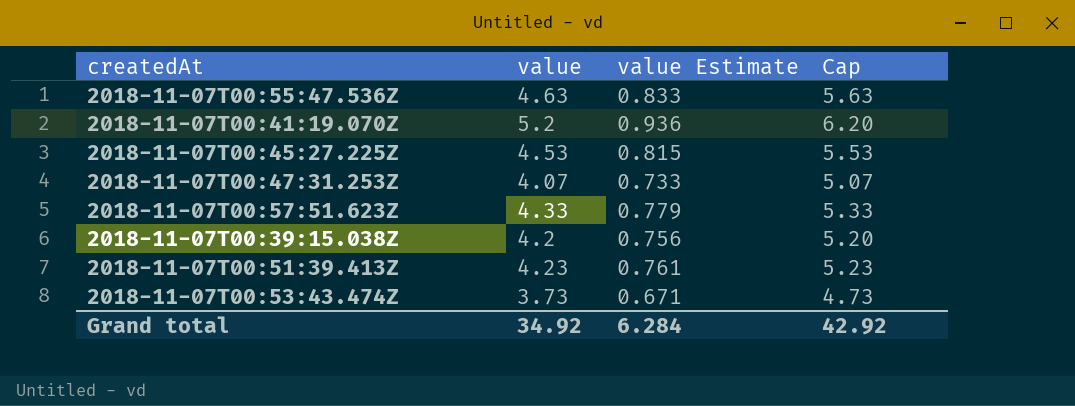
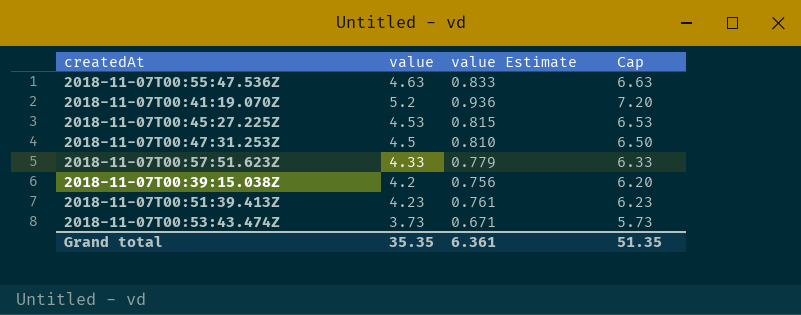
column Cap | formula: [value] + 1 -> [value] + 2
2018-11-07T00:47:31.253Z | value: 4.07 -> 4.5
2018-11-07T00:47:31.253Z | value Estimate: 0.733 -> 0.810
Grand total | value: 34.92 -> 35.35
Grand total | value Estimate: 6.284 -> 6.361
Grand total | Cap: 42.92 -> 51.35

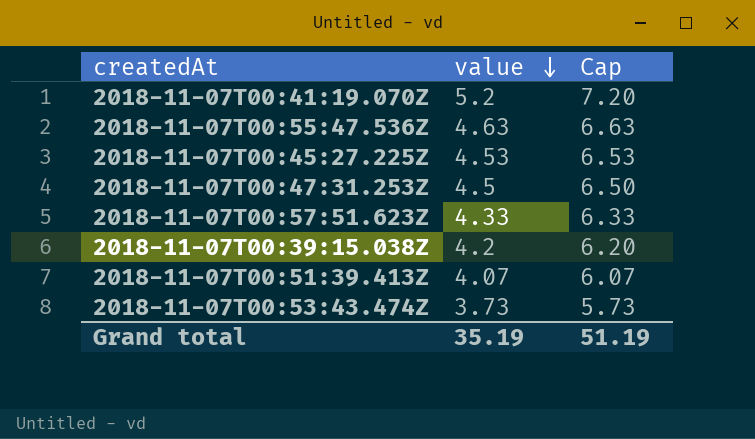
row order: none -> value descending
column value Estimate | formula: [value] * 0.18 -> none
2018-11-07T00:51:39.413Z | value: 4.23 -> 4.07
2018-11-07T00:51:39.413Z | Cap: 6.23 -> 6.07
Grand total | value: 35.35 -> 35.19
Grand total | Cap: 51.35 -> 51.19

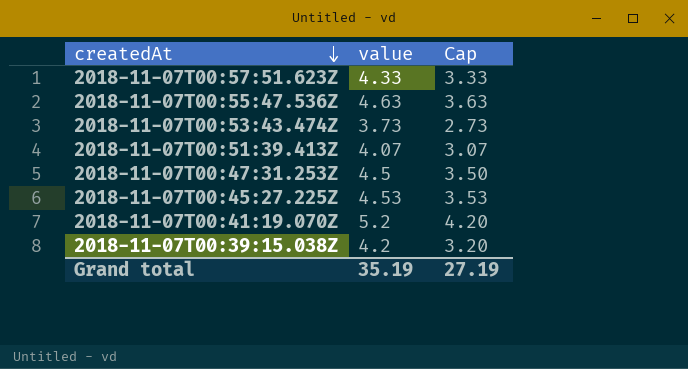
row order: value descending -> createdAt descending
column Cap | formula: [value] + 2 -> [value] - 1
Grand total | Cap: 51.19 -> 27.19

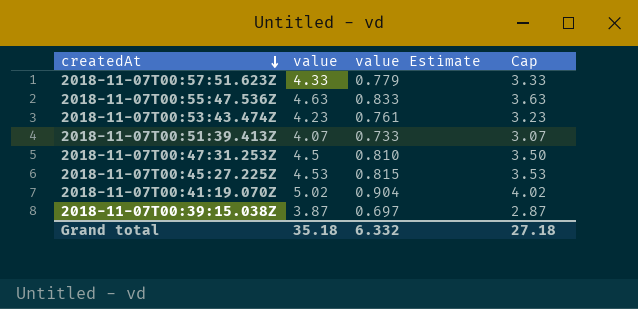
column value Estimate | formula: none -> [value] * 0.18
2018-11-07T00:53:43.474Z | value: 3.73 -> 4.23
2018-11-07T00:53:43.474Z | Cap: 2.73 -> 3.23
2018-11-07T00:41:19.070Z | value: 5.2 -> 5.02
2018-11-07T00:41:19.070Z | Cap: 4.20 -> 4.02
2018-11-07T00:39:15.038Z | value: 4.2 -> 3.87
2018-11-07T00:39:15.038Z | Cap: 3.20 -> 2.87
Grand total | value: 35.19 -> 35.18
Grand total | Cap: 27.19 -> 27.18

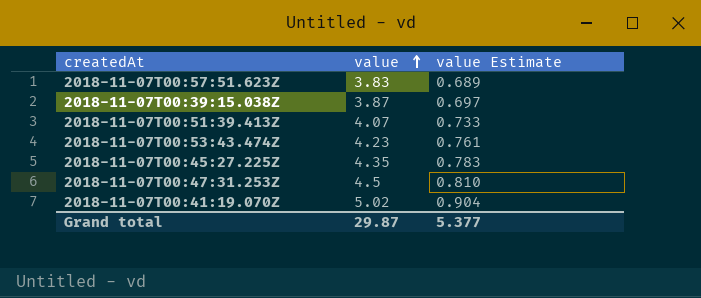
row order: createdAt descending -> value ascending
column Cap | formula: [value] - 1 -> none
row 2018-11-07T00:55:47.536Z: 4.63 | 0.833 | 3.63 -> none
2018-11-07T00:57:51.623Z | value: 4.33 -> 3.83
2018-11-07T00:57:51.623Z | value Estimate: 0.779 -> 0.689
2018-11-07T00:45:27.225Z | value: 4.53 -> 4.35
2018-11-07T00:45:27.225Z | value Estimate: 0.815 -> 0.783
Grand total | value: 35.18 -> 29.87
Grand total | value Estimate: 6.332 -> 5.377

